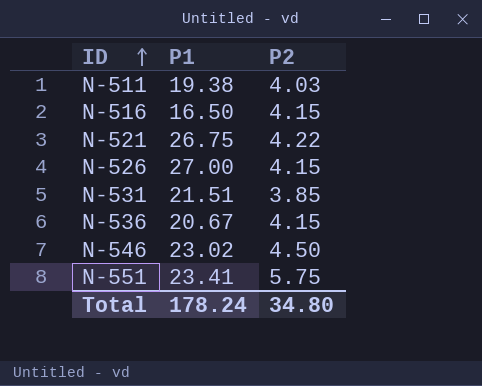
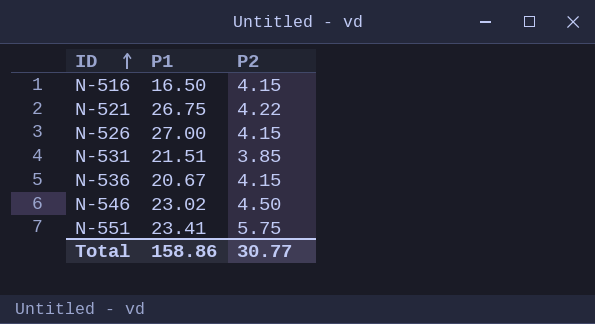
row N-511: 19.38 | 4.03 -> none
Total | P1: 178.24 -> 158.86
Total | P2: 34.80 -> 30.77

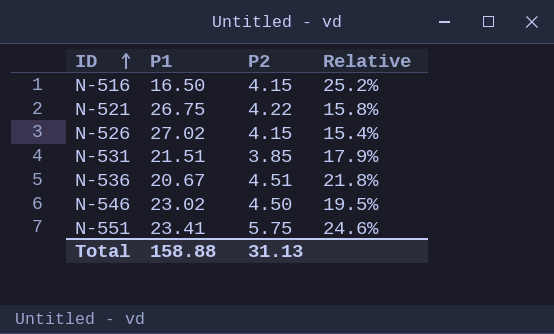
column Relative | formula: none -> [P2] / [P1]
N-526 | P1: 27.00 -> 27.02
N-536 | P2: 4.15 -> 4.51
Total | P1: 158.86 -> 158.88
Total | P2: 30.77 -> 31.13

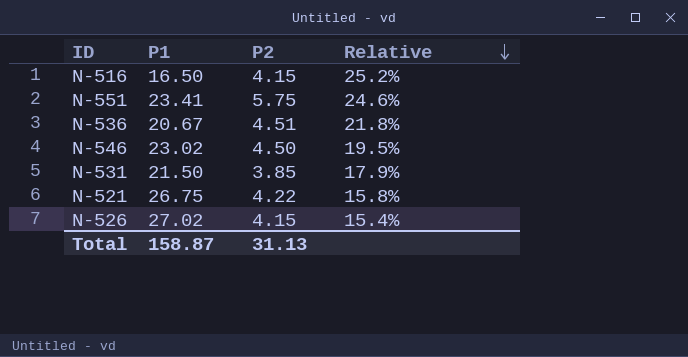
row order: ID ascending -> Relative descending
N-531 | P1: 21.51 -> 21.50
Total | P1: 158.88 -> 158.87

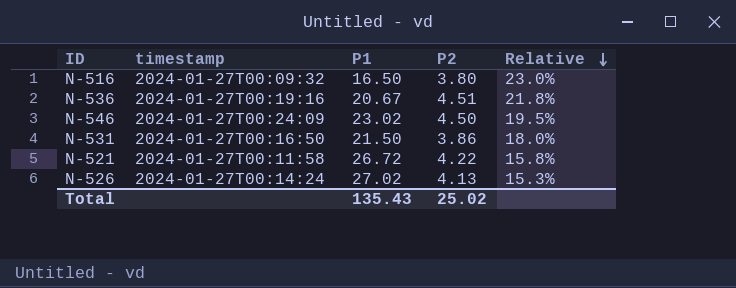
column timestamp | position: none -> 2
row N-551: 23.41 | 5.75 | 24.6% -> none
N-516 | P2: 4.15 -> 3.80
N-516 | Relative: 25.2% -> 23.0%
N-531 | P2: 3.85 -> 3.86
N-531 | Relative: 17.9% -> 18.0%
N-521 | P1: 26.75 -> 26.72
N-526 | P2: 4.15 -> 4.13
N-526 | Relative: 15.4% -> 15.3%
Total | P1: 158.87 -> 135.43
Total | P2: 31.13 -> 25.02

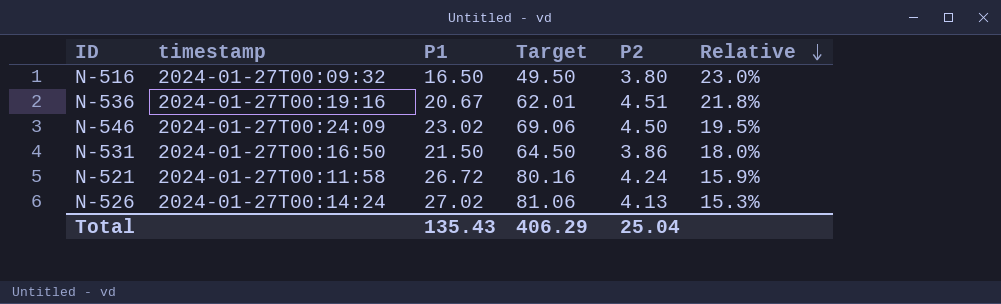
column Target | formula: none -> [P1] * 3
N-521 | P2: 4.22 -> 4.24
N-521 | Relative: 15.8% -> 15.9%
Total | P2: 25.02 -> 25.04

